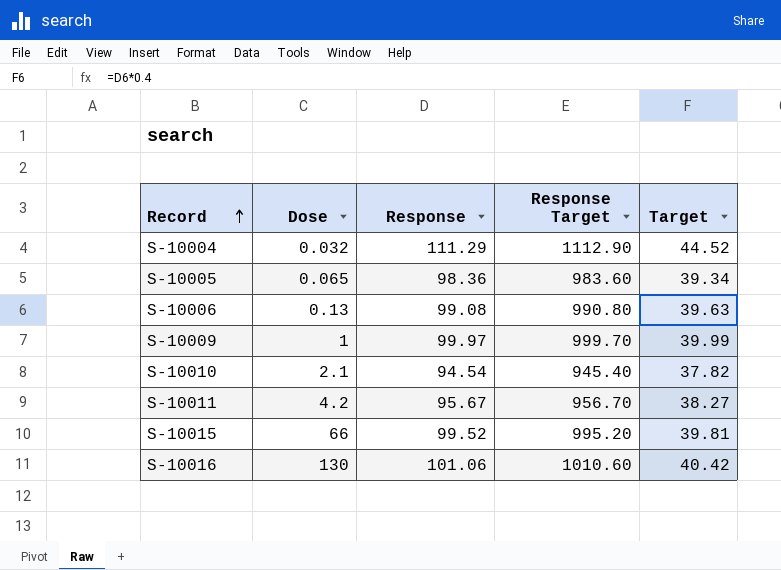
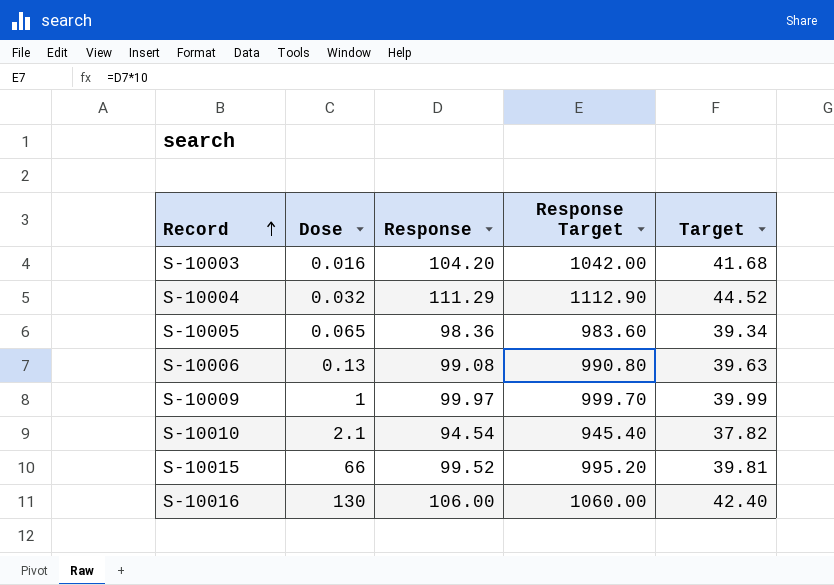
row S-10011: 4.2 | 95.67 | 956.70 | 38.27 -> none
row S-10003: none -> 0.016 | 104.20 | 1042.00 | 41.68
S-10016 | Response: 101.06 -> 106.00
S-10016 | Response Target: 1010.60 -> 1060.00
S-10016 | Target: 40.42 -> 42.40

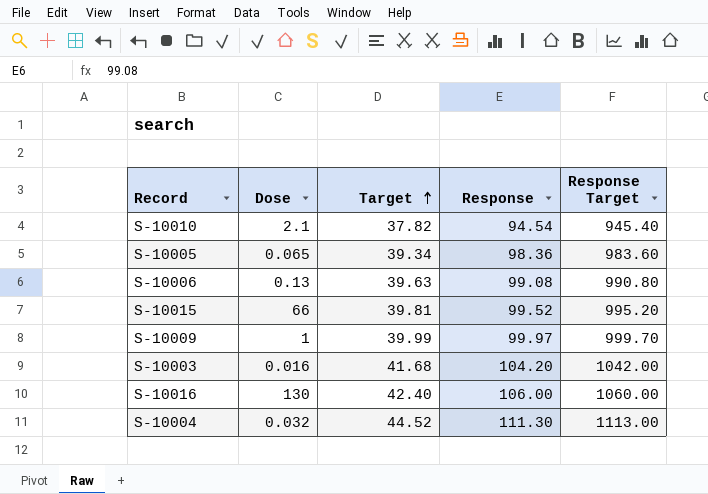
row order: Record ascending -> Target ascending
column Target | position: 5 -> 3
S-10004 | Response: 111.29 -> 111.30
S-10004 | Response Target: 1112.90 -> 1113.00

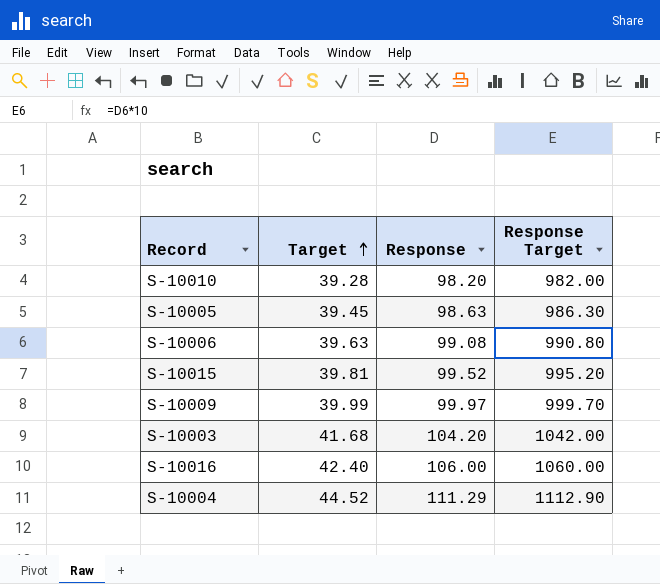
column Dose | position: 2 -> none
S-10010 | Target: 37.82 -> 39.28
S-10010 | Response: 94.54 -> 98.20
S-10010 | Response Target: 945.40 -> 982.00
S-10005 | Target: 39.34 -> 39.45
S-10005 | Response: 98.36 -> 98.63
S-10005 | Response Target: 983.60 -> 986.30
S-10004 | Response: 111.30 -> 111.29
S-10004 | Response Target: 1113.00 -> 1112.90

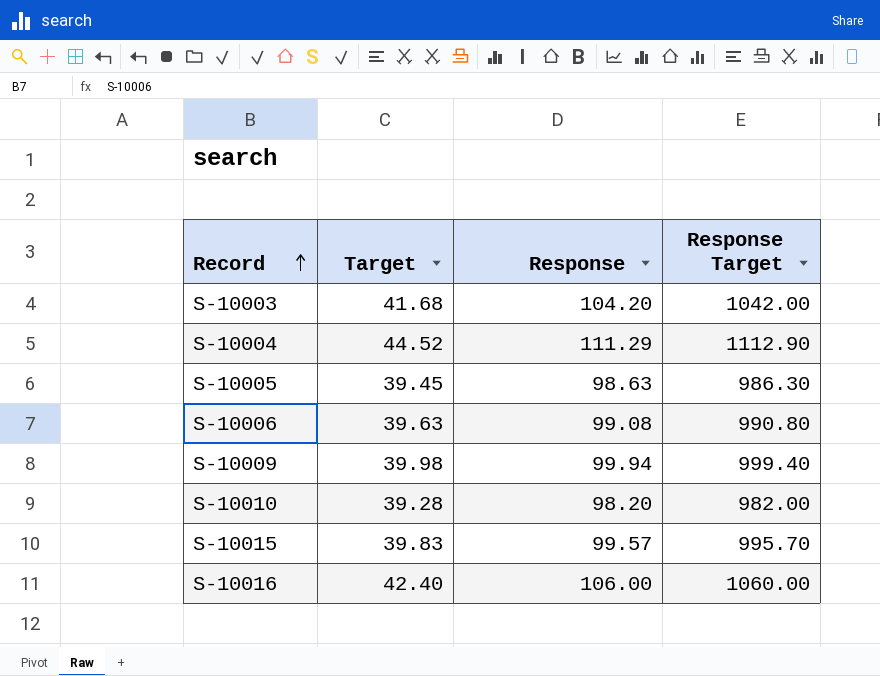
row order: Target ascending -> Record ascending
S-10009 | Target: 39.99 -> 39.98
S-10009 | Response: 99.97 -> 99.94
S-10009 | Response Target: 999.70 -> 999.40
S-10015 | Target: 39.81 -> 39.83
S-10015 | Response: 99.52 -> 99.57
S-10015 | Response Target: 995.20 -> 995.70

